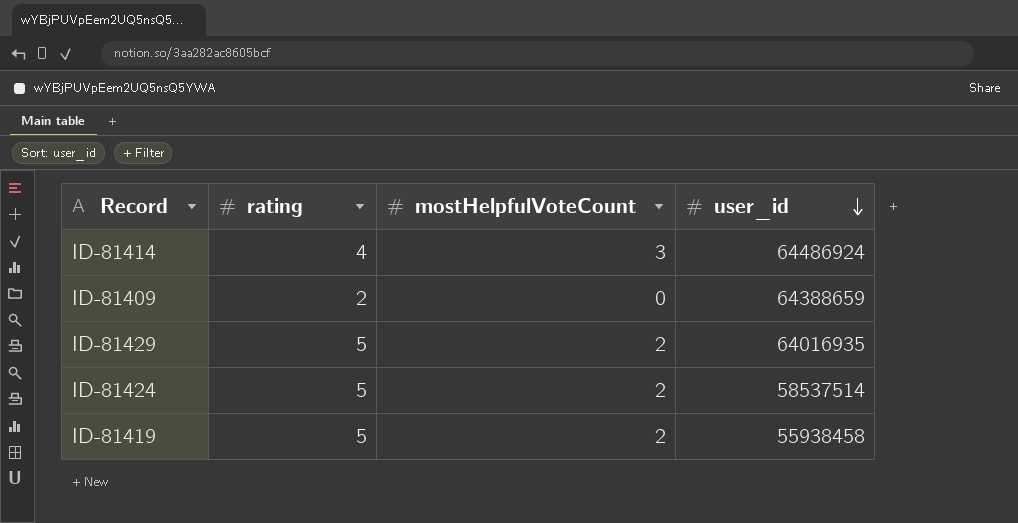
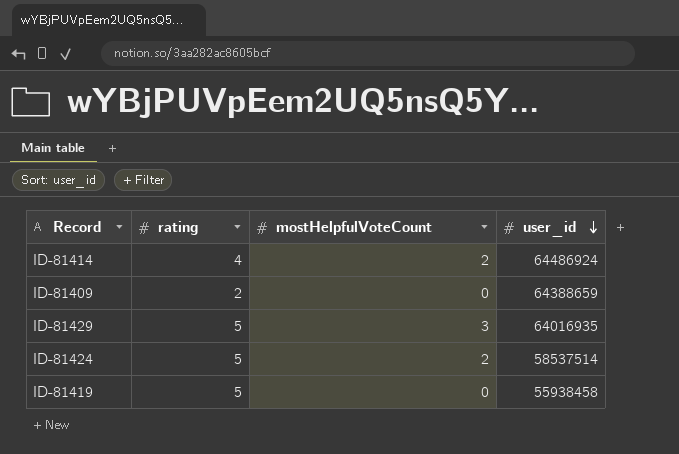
ID-81414 | mostHelpfulVoteCount: 3 -> 2
ID-81429 | mostHelpfulVoteCount: 2 -> 3
ID-81419 | mostHelpfulVoteCount: 2 -> 0

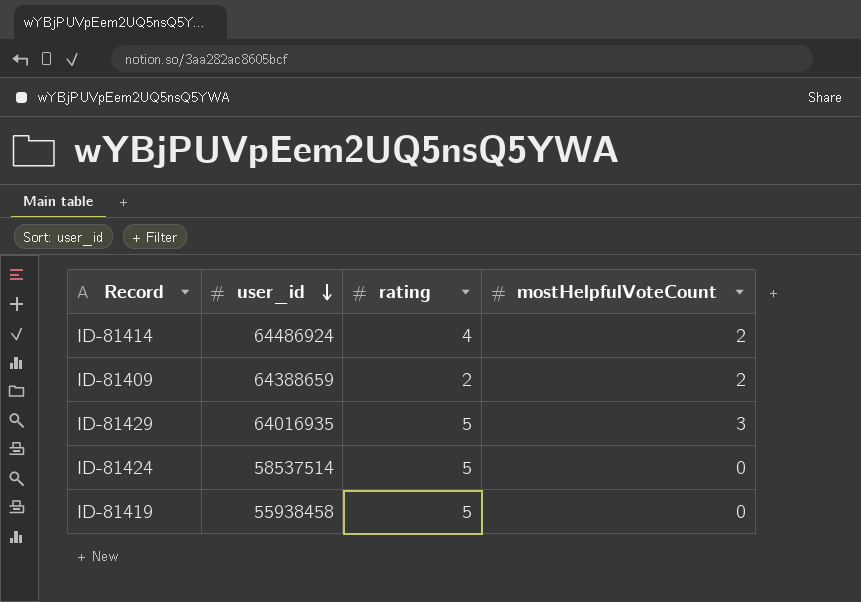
column user_id | position: 4 -> 2
ID-81409 | mostHelpfulVoteCount: 0 -> 2
ID-81424 | mostHelpfulVoteCount: 2 -> 0

